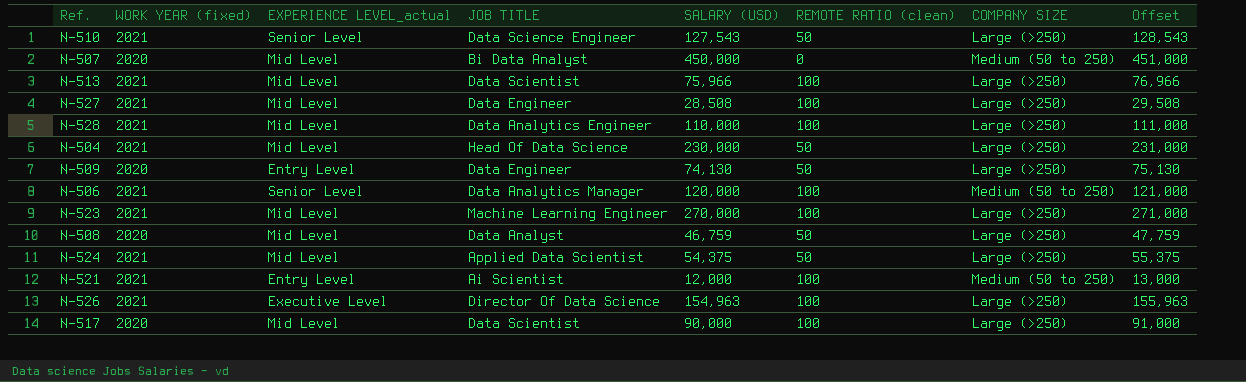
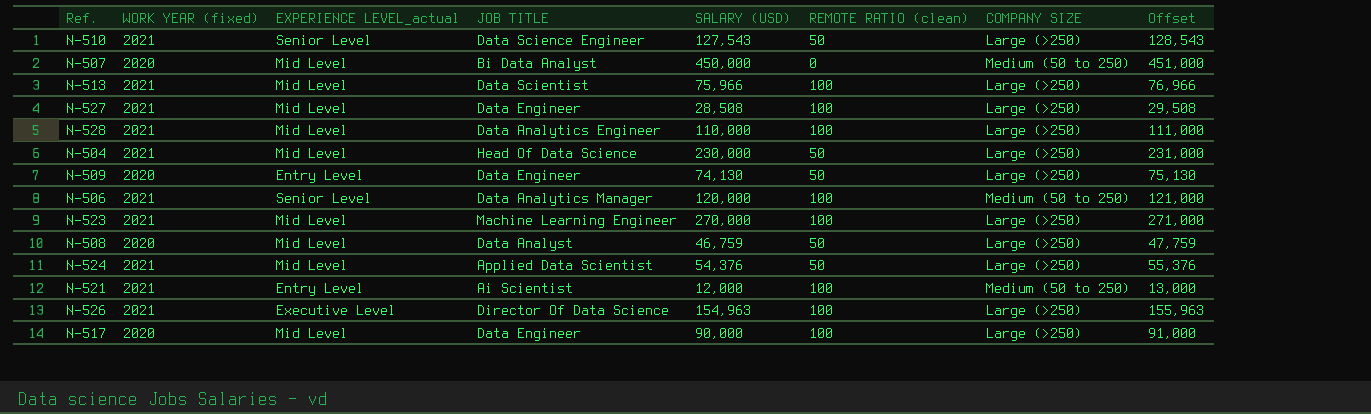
N-524 | SALARY (USD): 54,375 -> 54,376
N-524 | Offset: 55,375 -> 55,376
N-517 | JOB TITLE: Data Scientist -> Data Engineer

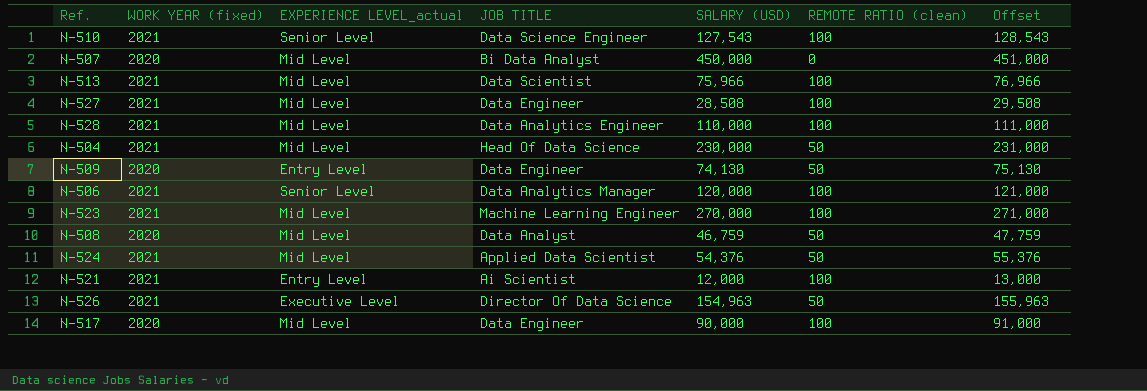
column COMPANY SIZE | position: 7 -> none
N-510 | REMOTE RATIO (clean): 50 -> 100
N-526 | REMOTE RATIO (clean): 100 -> 50

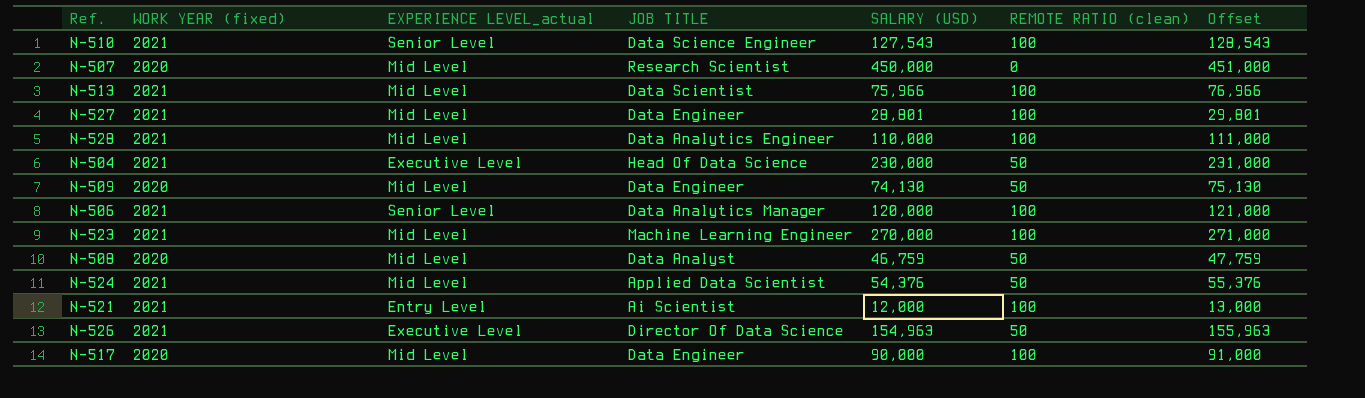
N-507 | JOB TITLE: Bi Data Analyst -> Research Scientist
N-527 | SALARY (USD): 28,508 -> 28,801
N-527 | Offset: 29,508 -> 29,801
N-504 | EXPERIENCE LEVEL_actual: Mid Level -> Executive Level
N-509 | EXPERIENCE LEVEL_actual: Entry Level -> Mid Level

